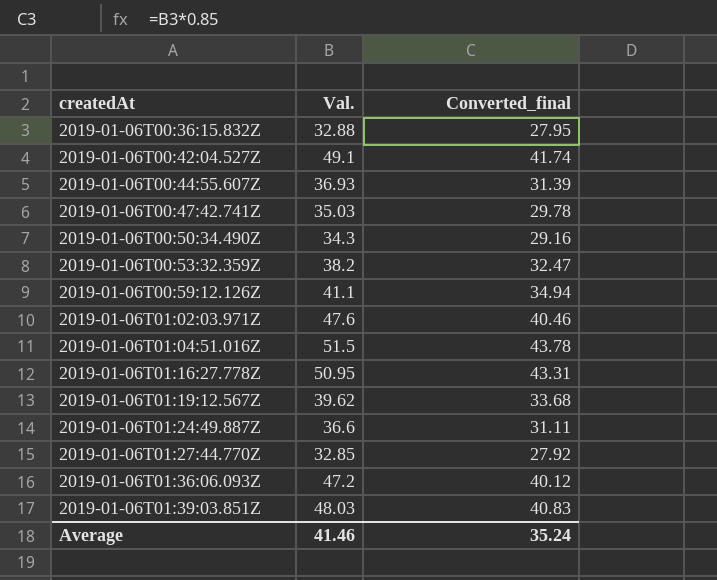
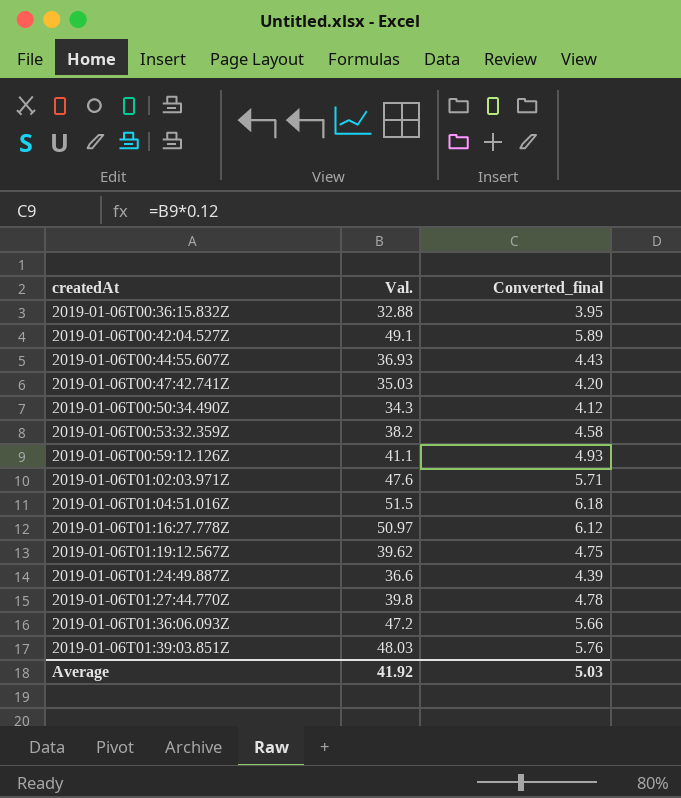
column Converted_final | formula: [Val.] * 0.85 -> [Val.] * 0.12
2019-01-06T01:16:27.778Z | Val.: 50.95 -> 50.97
2019-01-06T01:27:44.770Z | Val.: 32.85 -> 39.8
Average | Val.: 41.46 -> 41.92
Average | Converted_final: 35.24 -> 5.03

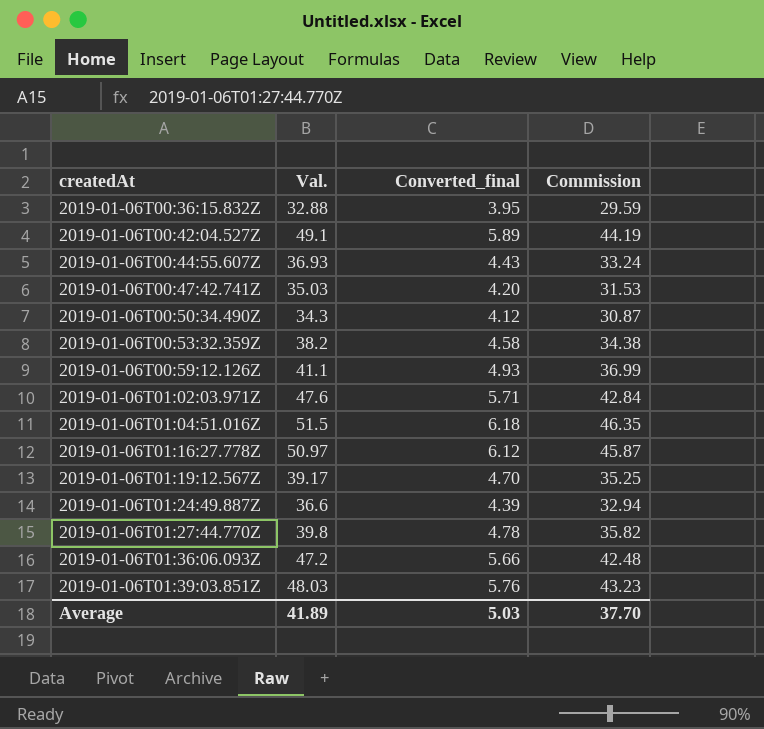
column Commission | formula: none -> [Val.] * 0.9
2019-01-06T01:19:12.567Z | Val.: 39.62 -> 39.17
2019-01-06T01:19:12.567Z | Converted_final: 4.75 -> 4.70
Average | Val.: 41.92 -> 41.89

